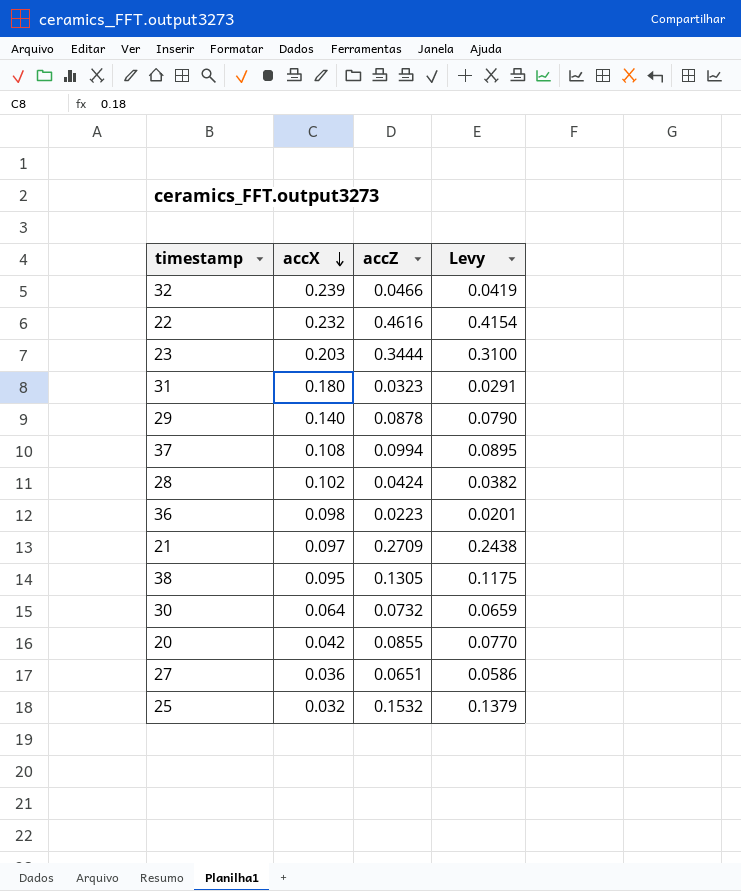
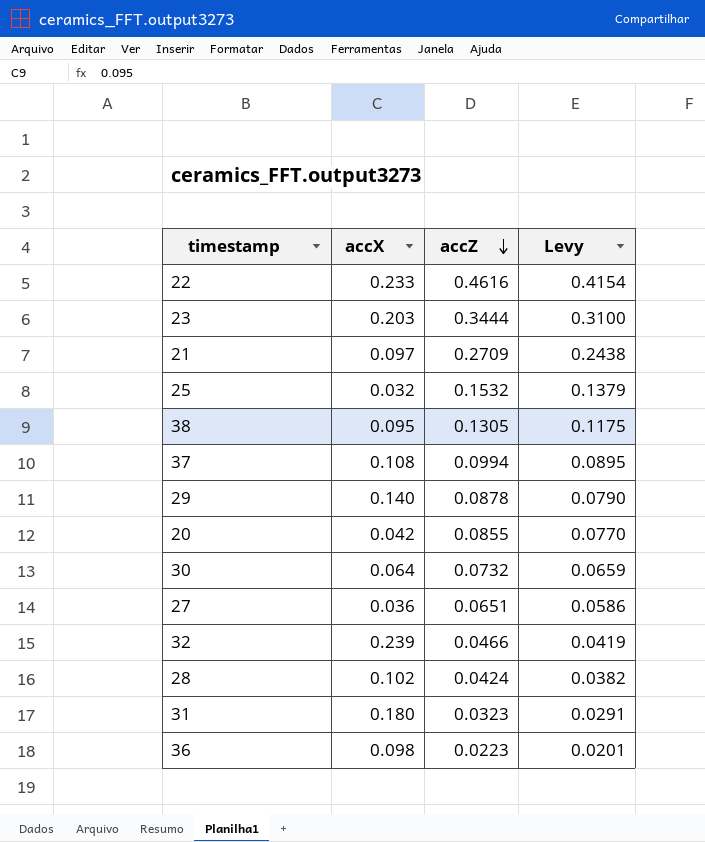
row order: accX descending -> accZ descending
22 | accX: 0.232 -> 0.233

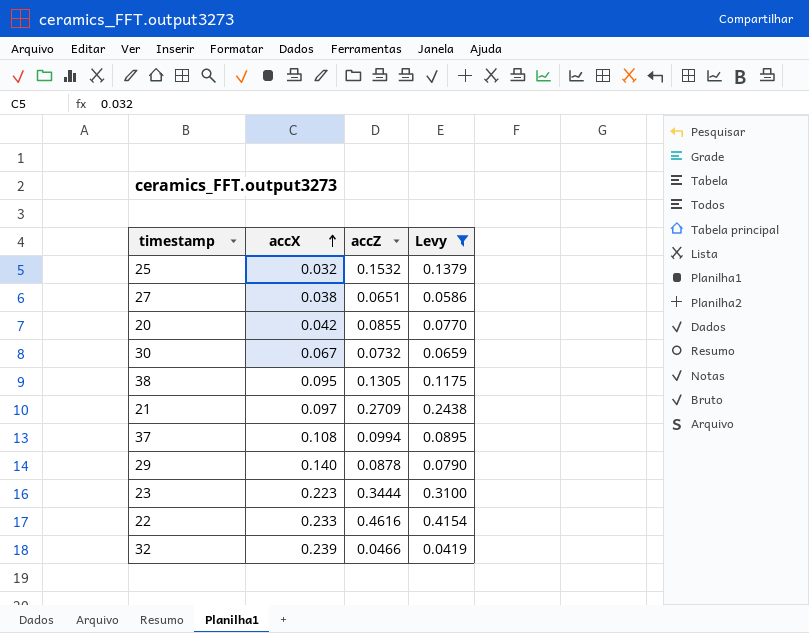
filter: none -> Levy >= 0.0419
row order: accZ descending -> accX ascending
27 | accX: 0.036 -> 0.038
30 | accX: 0.064 -> 0.067
23 | accX: 0.203 -> 0.223

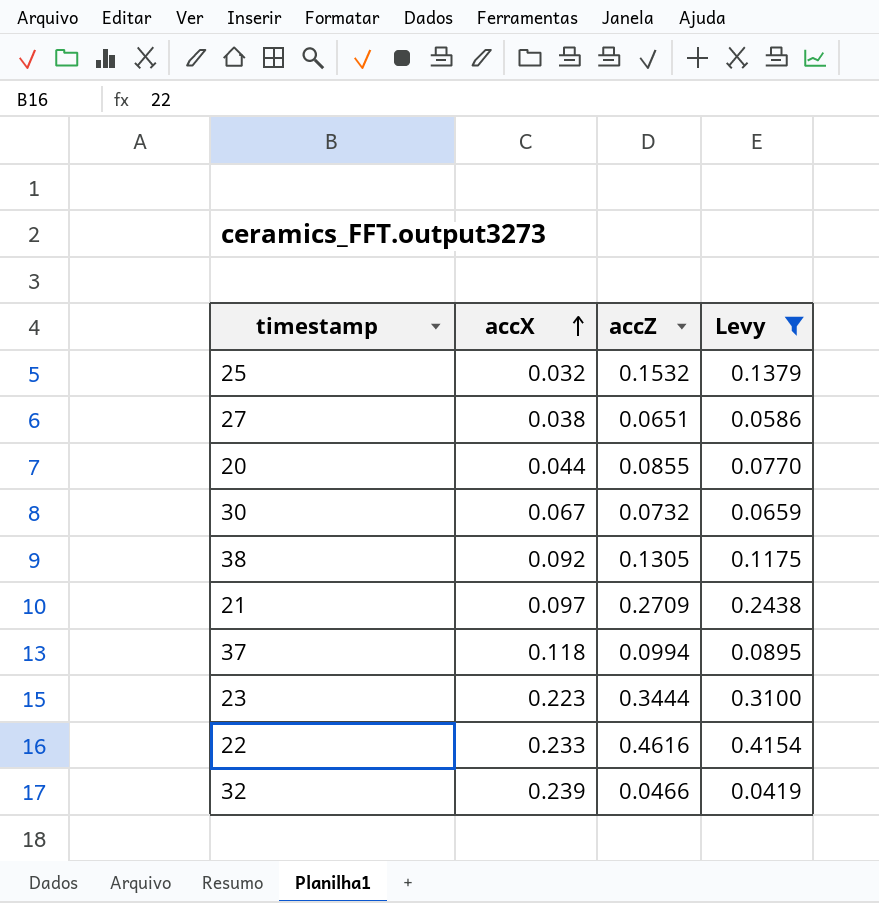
row 29: 0.140 | 0.0878 | 0.0790 -> none
20 | accX: 0.042 -> 0.044
38 | accX: 0.095 -> 0.092
37 | accX: 0.108 -> 0.118

